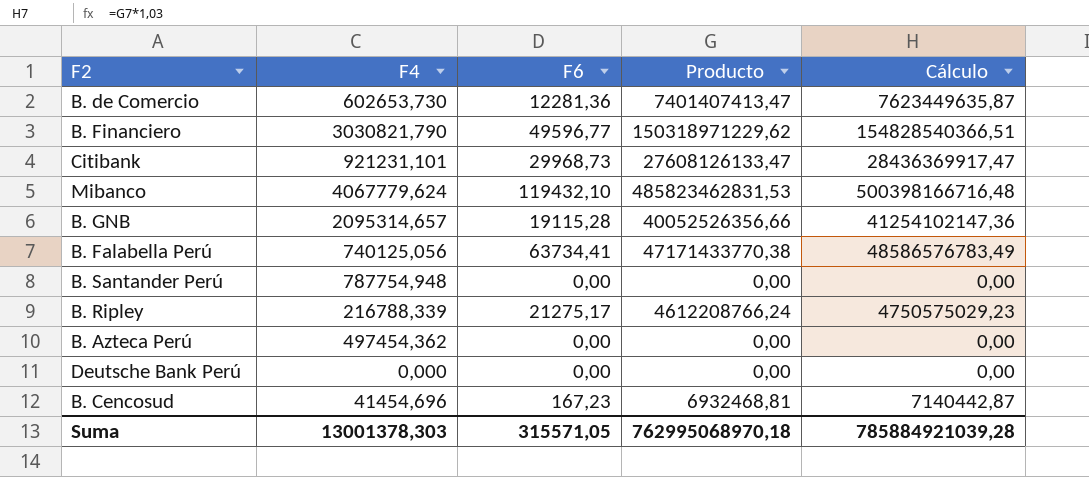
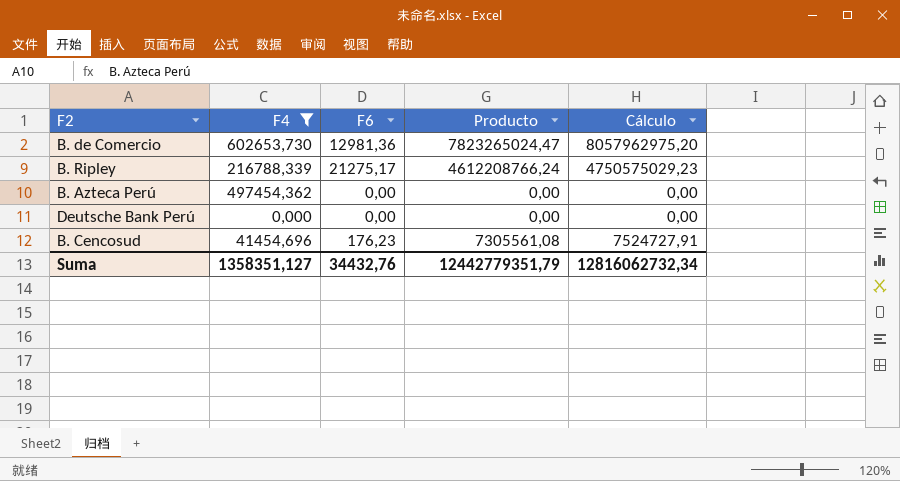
filter: none -> F4 <= 602653,730
B. de Comercio | F6: 12281,36 -> 12981,36
B. de Comercio | Producto: 7401407413,47 -> 7823265024,47
B. de Comercio | Cálculo: 7623449635,87 -> 8057962975,20
B. Cencosud | F6: 167,23 -> 176,23
B. Cencosud | Producto: 6932468,81 -> 7305561,08
B. Cencosud | Cálculo: 7140442,87 -> 7524727,91
Suma | F4: 13001378,303 -> 1358351,127
Suma | F6: 315571,05 -> 34432,76
Suma | Producto: 762995068970,18 -> 12442779351,79
Suma | Cálculo: 785884921039,28 -> 12816062732,34

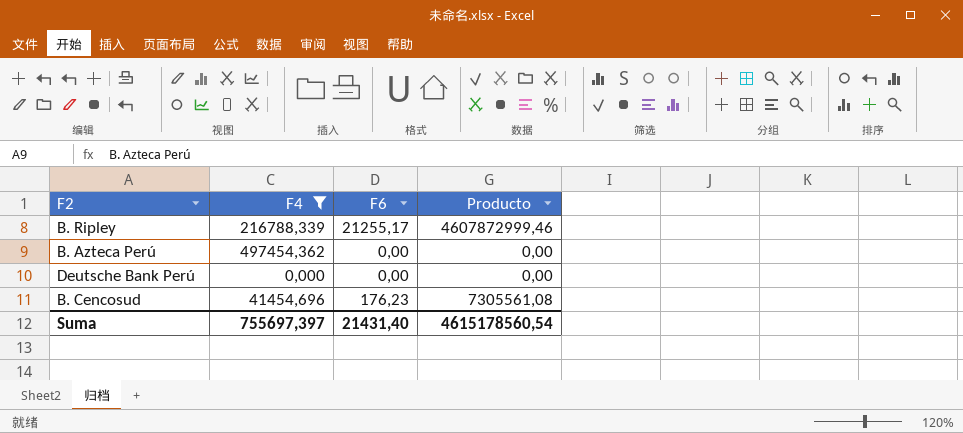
column Cálculo | formula: [Producto] * 1,03 -> none
row B. de Comercio: 602653,730 | 12981,36 | 7823265024,47 | 8057962975,20 -> none
B. Ripley | F6: 21275,17 -> 21255,17
B. Ripley | Producto: 4612208766,24 -> 4607872999,46
Suma | F4: 1358351,127 -> 755697,397
Suma | F6: 34432,76 -> 21431,40
Suma | Producto: 12442779351,79 -> 4615178560,54

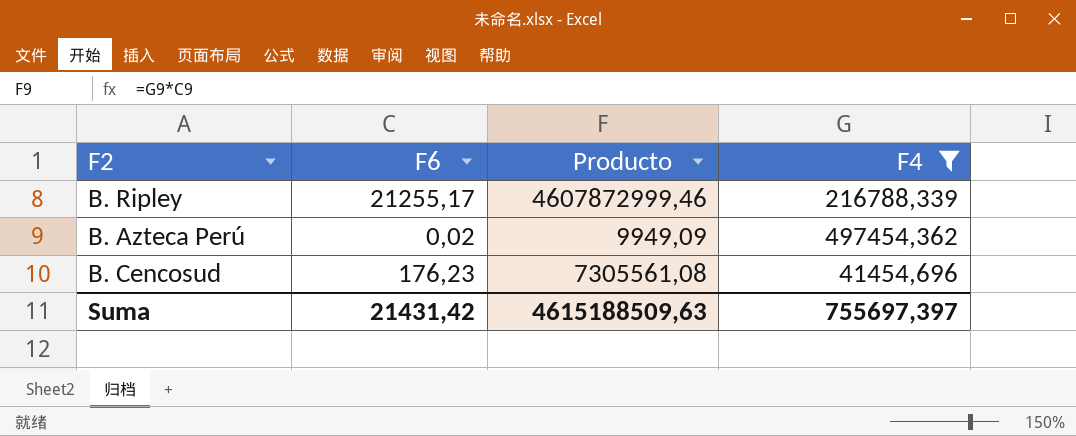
column F4 | position: 2 -> 4
row Deutsche Bank Perú: 0,000 | 0,00 | 0,00 -> none
B. Azteca Perú | F6: 0,00 -> 0,02
B. Azteca Perú | Producto: 0,00 -> 9949,09
Suma | F6: 21431,40 -> 21431,42
Suma | Producto: 4615178560,54 -> 4615188509,63

